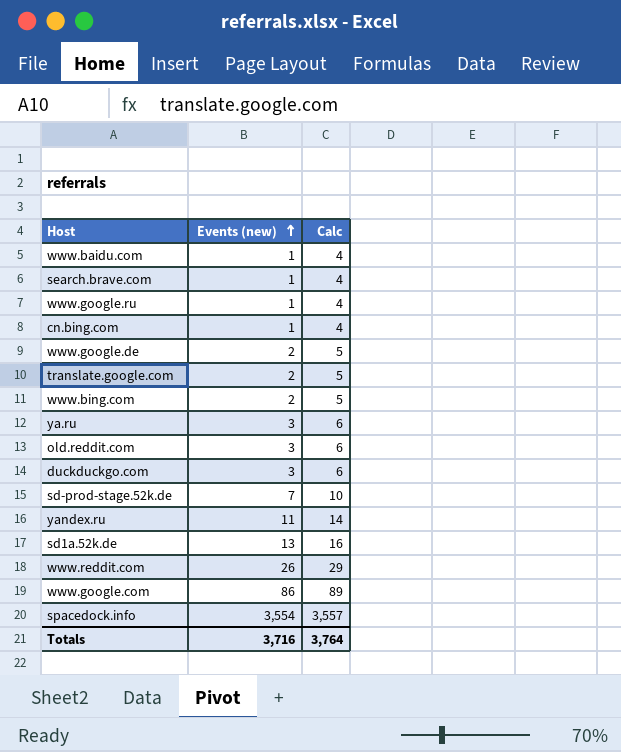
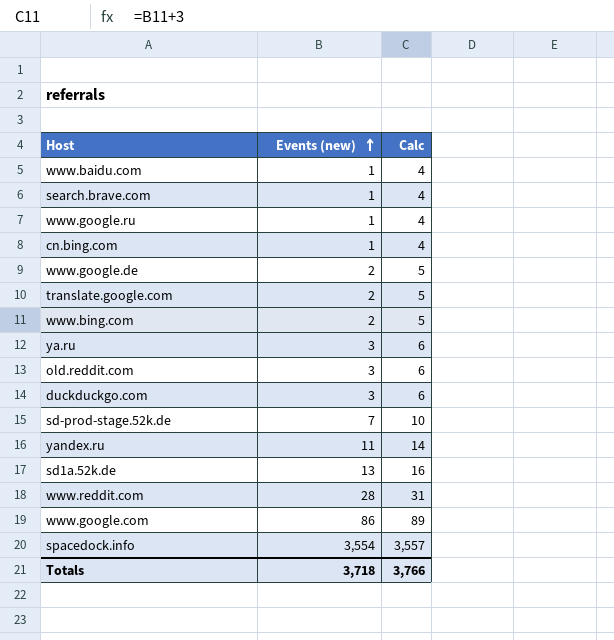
www.reddit.com | Events (new): 26 -> 28
www.reddit.com | Calc: 29 -> 31
Totals | Events (new): 3,716 -> 3,718
Totals | Calc: 3,764 -> 3,766

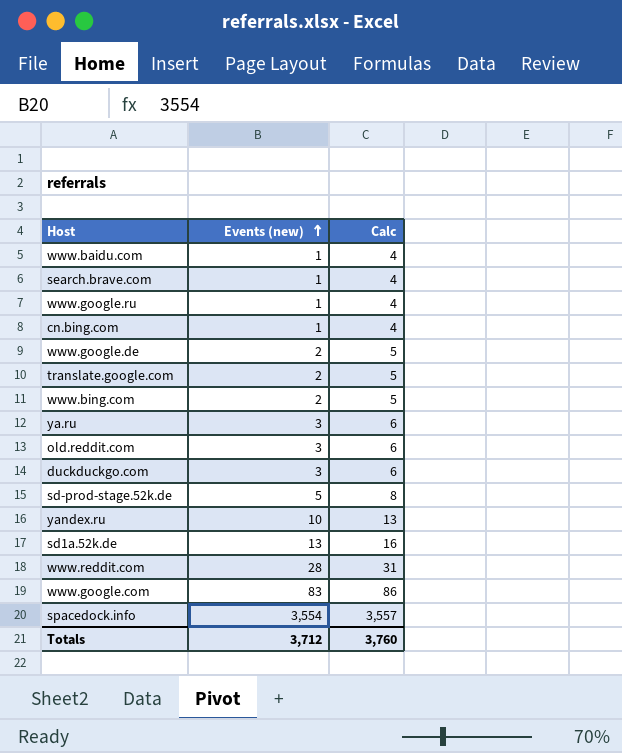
sd-prod-stage.52k.de | Events (new): 7 -> 5
sd-prod-stage.52k.de | Calc: 10 -> 8
yandex.ru | Events (new): 11 -> 10
yandex.ru | Calc: 14 -> 13
www.google.com | Events (new): 86 -> 83
www.google.com | Calc: 89 -> 86
Totals | Events (new): 3,718 -> 3,712
Totals | Calc: 3,766 -> 3,760

